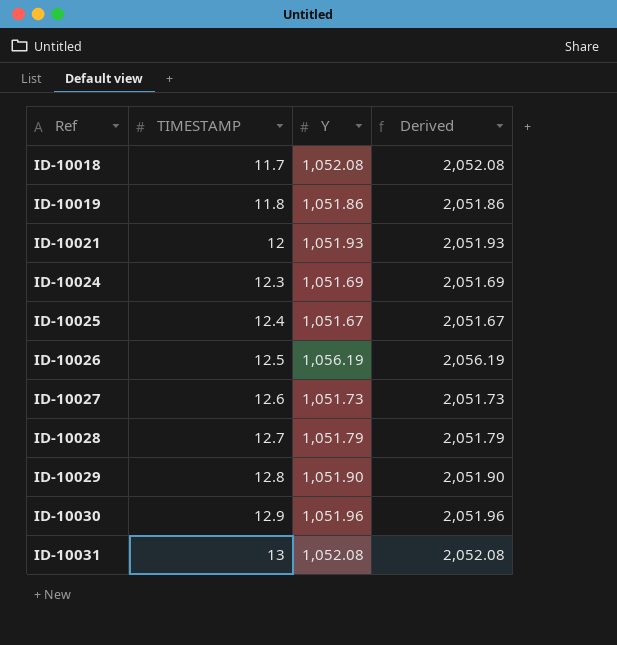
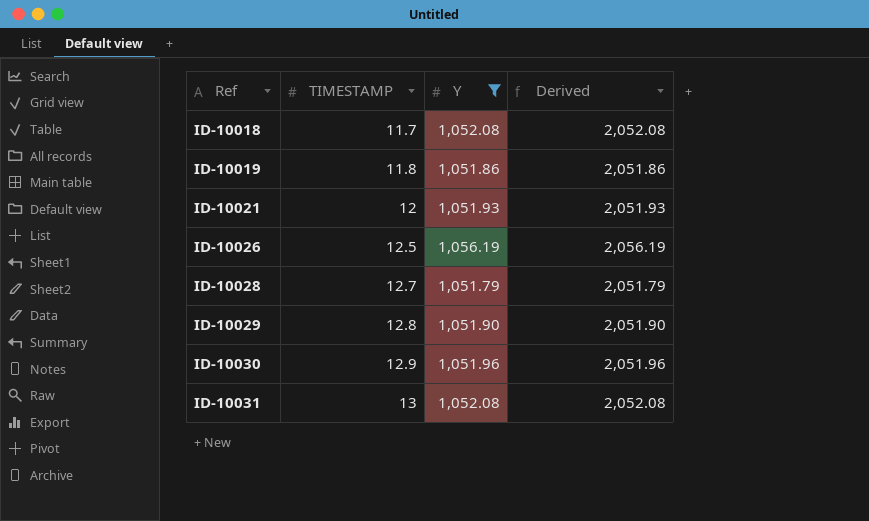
filter: none -> Y >= 1,051.79

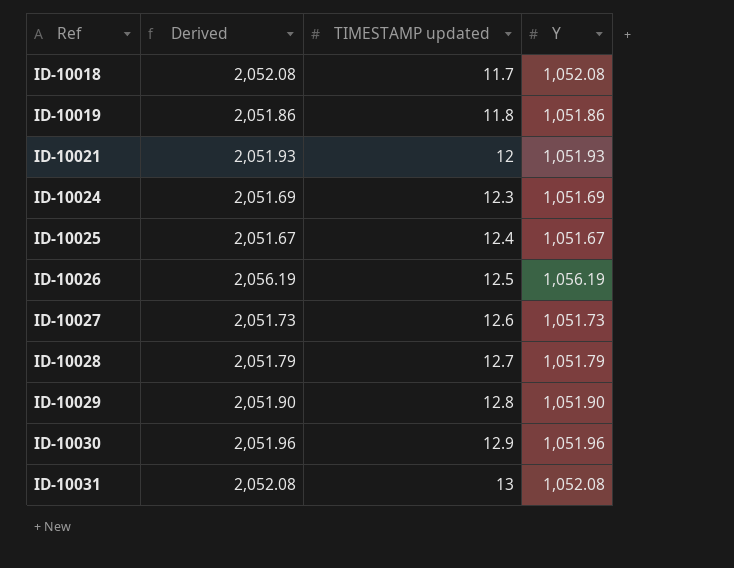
filter: Y >= 1,051.79 -> none
column Derived | position: 4 -> 2
column name: TIMESTAMP -> TIMESTAMP updated

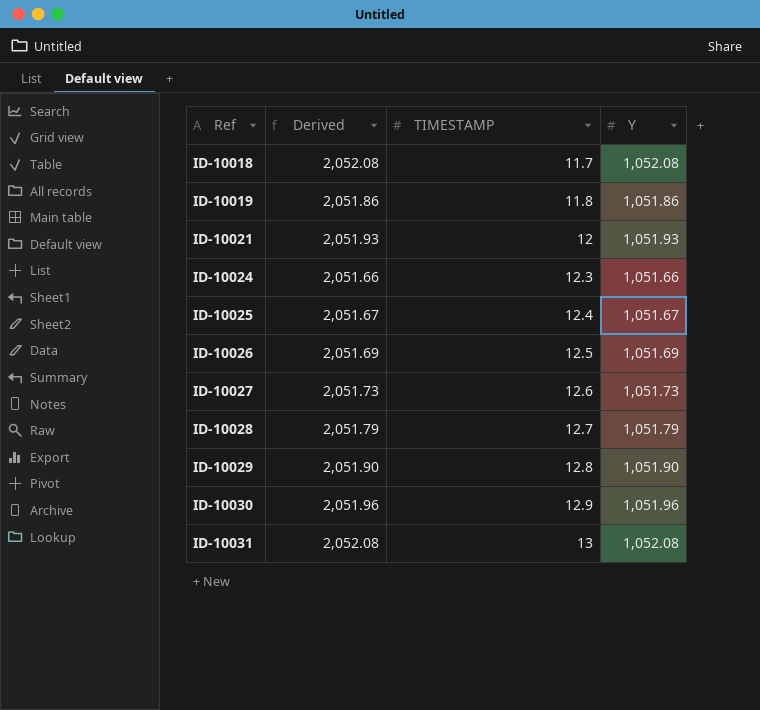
column name: TIMESTAMP updated -> TIMESTAMP
ID-10024 | Derived: 2,051.69 -> 2,051.66
ID-10024 | Y: 1,051.69 -> 1,051.66
ID-10026 | Derived: 2,056.19 -> 2,051.69
ID-10026 | Y: 1,056.19 -> 1,051.69

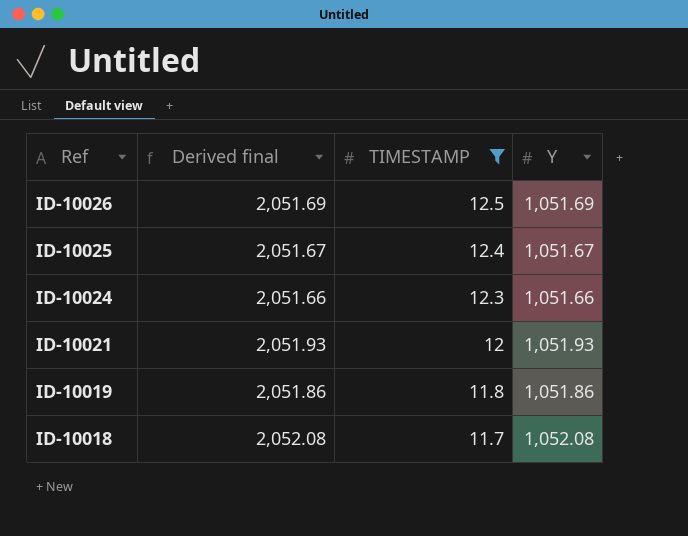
filter: none -> TIMESTAMP <= 12.5
row order: Ref ascending -> Ref descending
column name: Derived -> Derived final

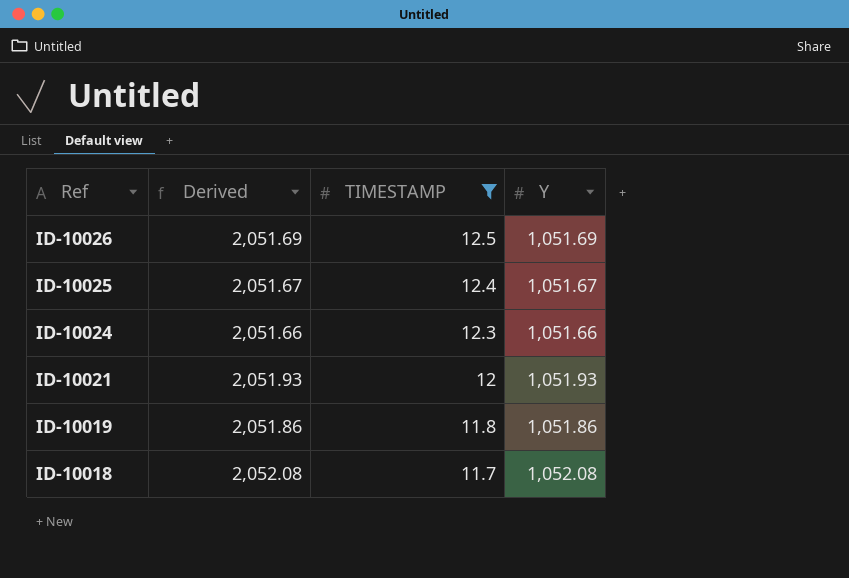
column name: Derived final -> Derived

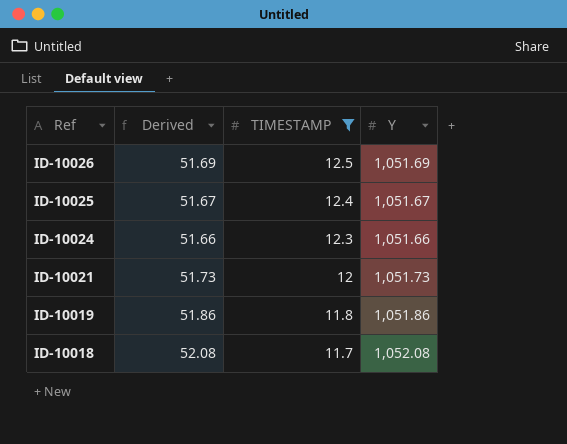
column Derived | formula: [Y] + 1000 -> [Y] - 1000
ID-10021 | Y: 1,051.93 -> 1,051.73

